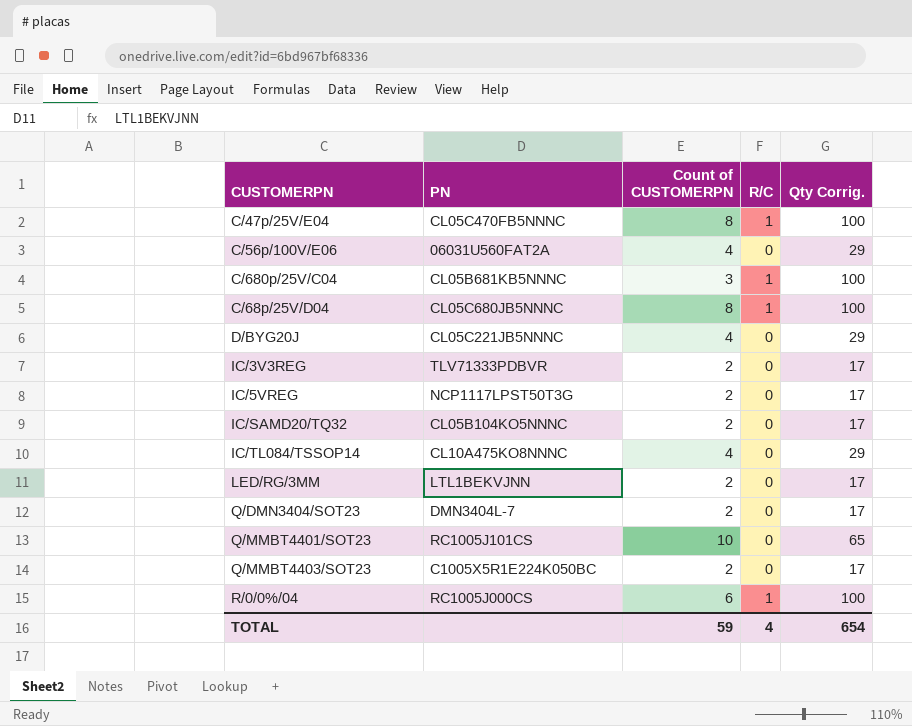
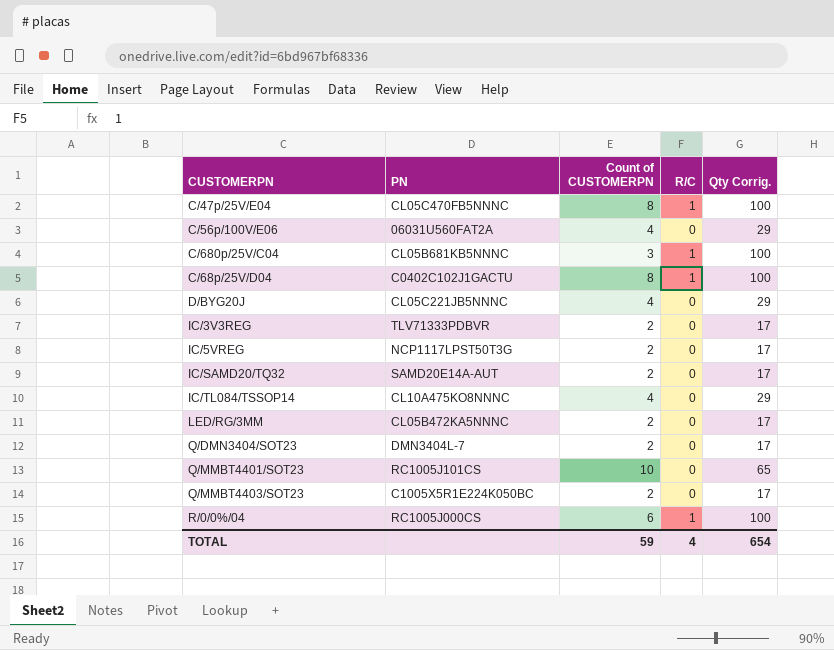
C/68p/25V/D04 | PN: CL05C680JB5NNNC -> C0402C102J1GACTU
IC/SAMD20/TQ32 | PN: CL05B104KO5NNNC -> SAMD20E14A-AUT
LED/RG/3MM | PN: LTL1BEKVJNN -> CL05B472KA5NNNC

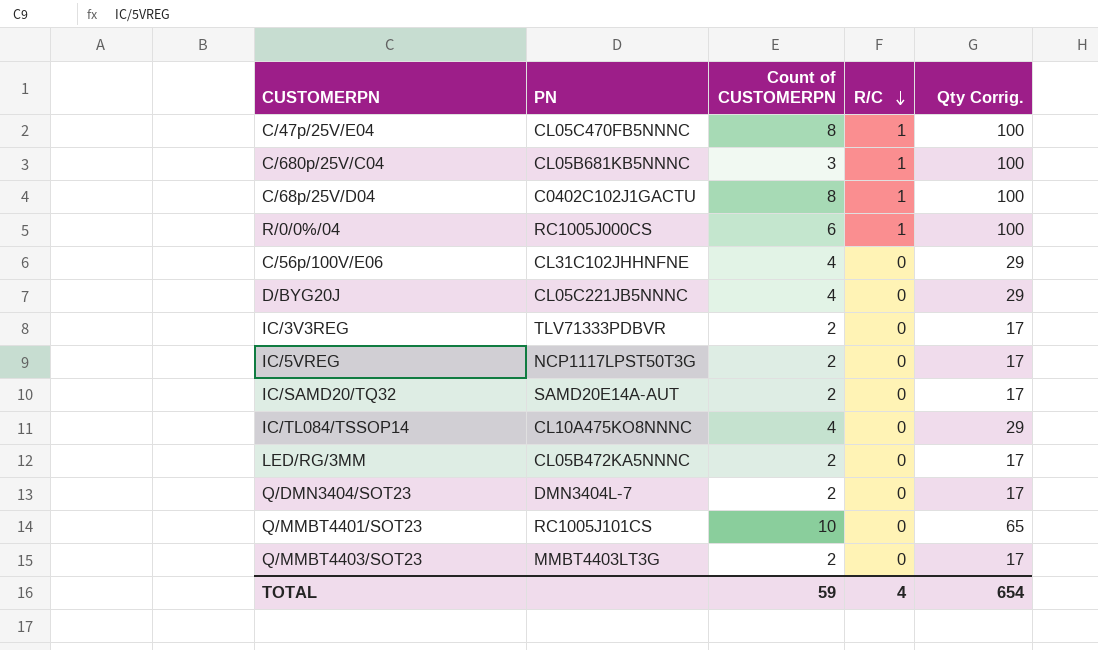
row order: none -> R/C descending
C/56p/100V/E06 | PN: 06031U560FAT2A -> CL31C102JHHNFNE
Q/MMBT4403/SOT23 | PN: C1005X5R1E224K050BC -> MMBT4403LT3G

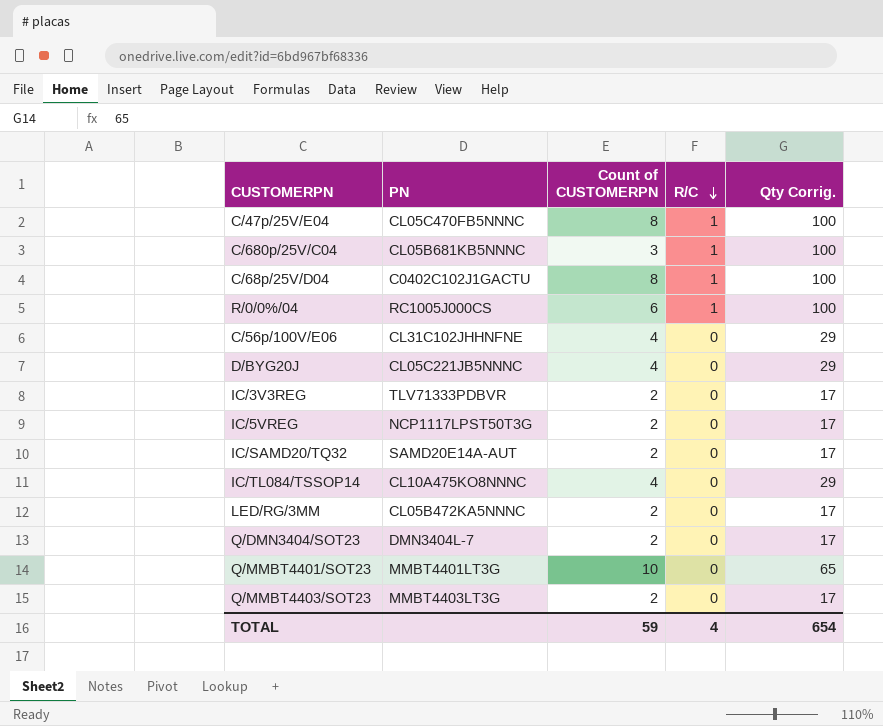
Q/MMBT4401/SOT23 | PN: RC1005J101CS -> MMBT4401LT3G

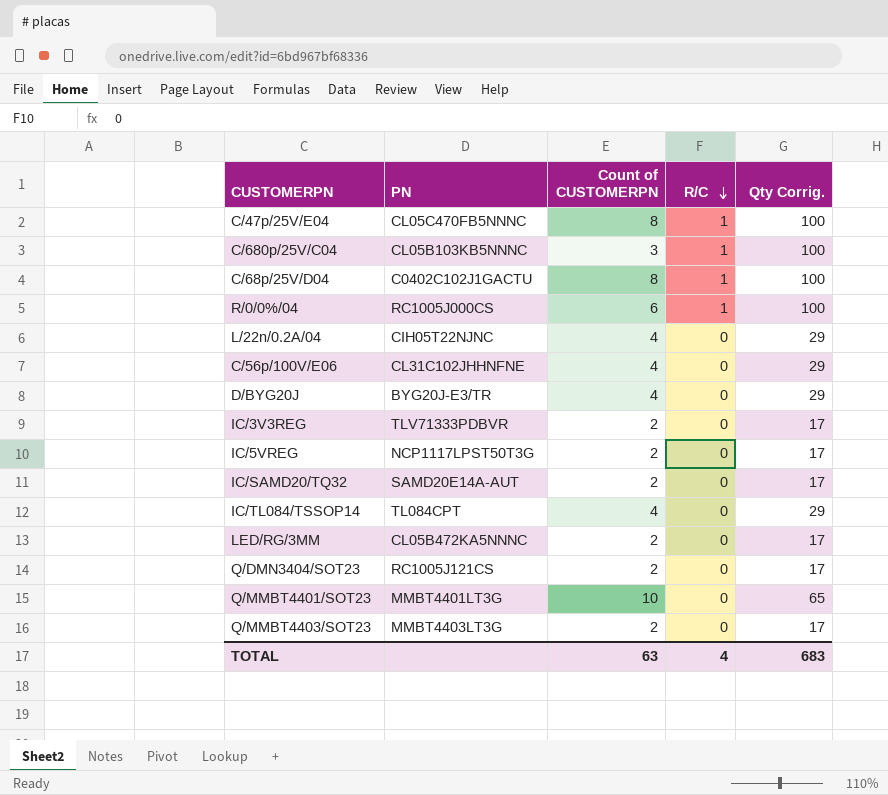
C/680p/25V/C04 | PN: CL05B681KB5NNNC -> CL05B103KB5NNNC
row L/22n/0.2A/04: none -> CIH05T22NJNC | 4 | 0 | 29
D/BYG20J | PN: CL05C221JB5NNNC -> BYG20J-E3/TR
IC/TL084/TSSOP14 | PN: CL10A475KO8NNNC -> TL084CPT
Q/DMN3404/SOT23 | PN: DMN3404L-7 -> RC1005J121CS
TOTAL | Count of CUSTOMERPN: 59 -> 63
TOTAL | Qty Corrig.: 654 -> 683

